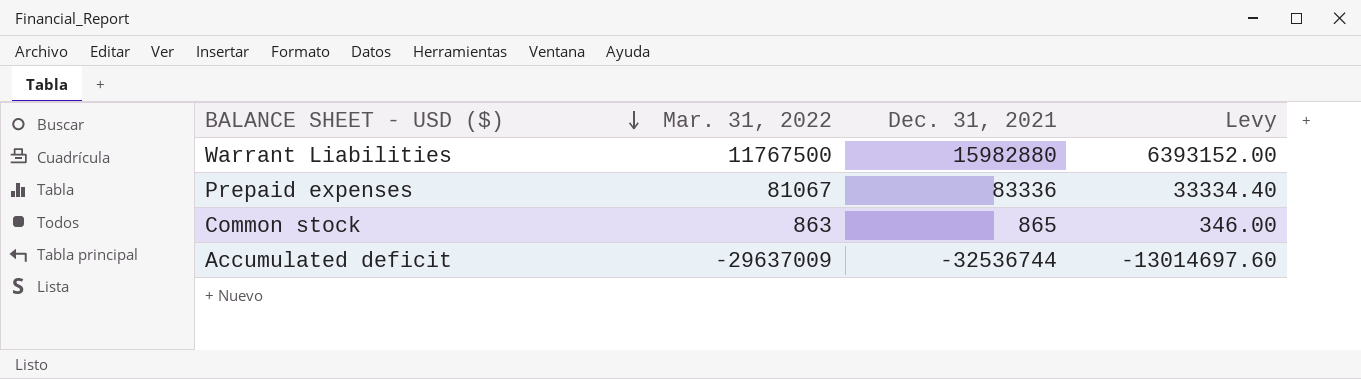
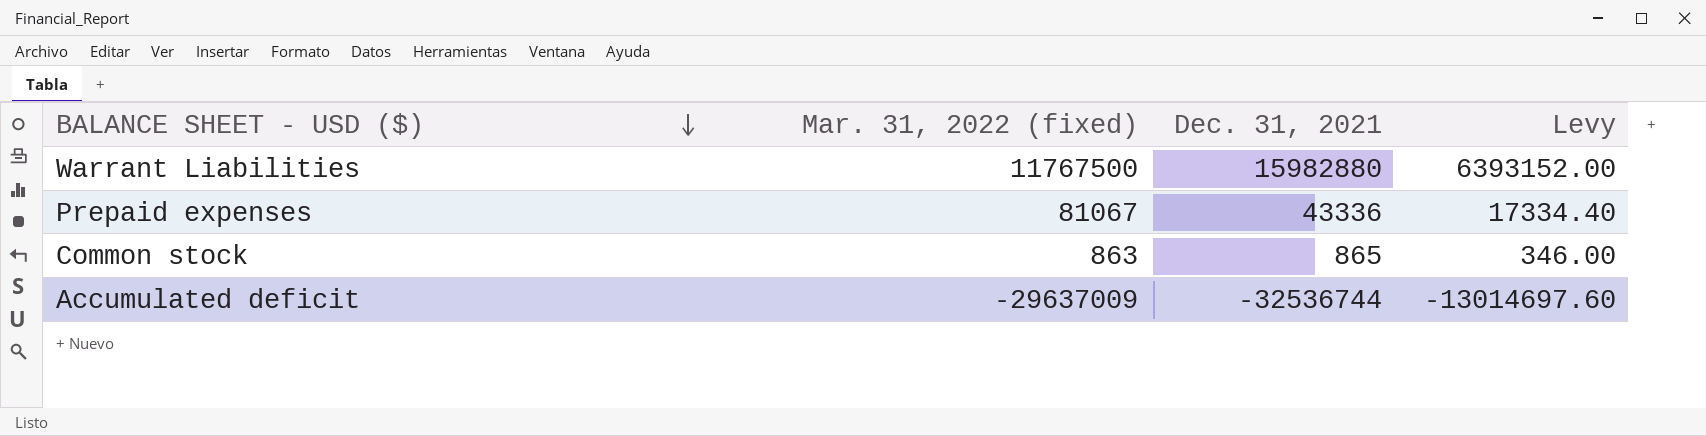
column name: Mar. 31, 2022 -> Mar. 31, 2022 (fixed)
Prepaid expenses | Dec. 31, 2021: 83336 -> 43336
Prepaid expenses | Levy: 33334.40 -> 17334.40

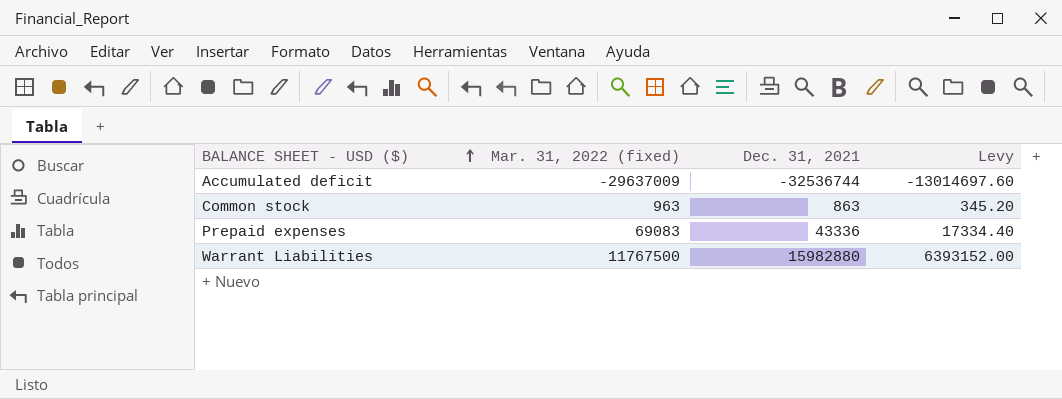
row order: BALANCE SHEET - USD ($) descending -> BALANCE SHEET - USD ($) ascending
Common stock | Mar. 31, 2022 (fixed): 863 -> 963
Common stock | Dec. 31, 2021: 865 -> 863
Common stock | Levy: 346.00 -> 345.20
Prepaid expenses | Mar. 31, 2022 (fixed): 81067 -> 69083

